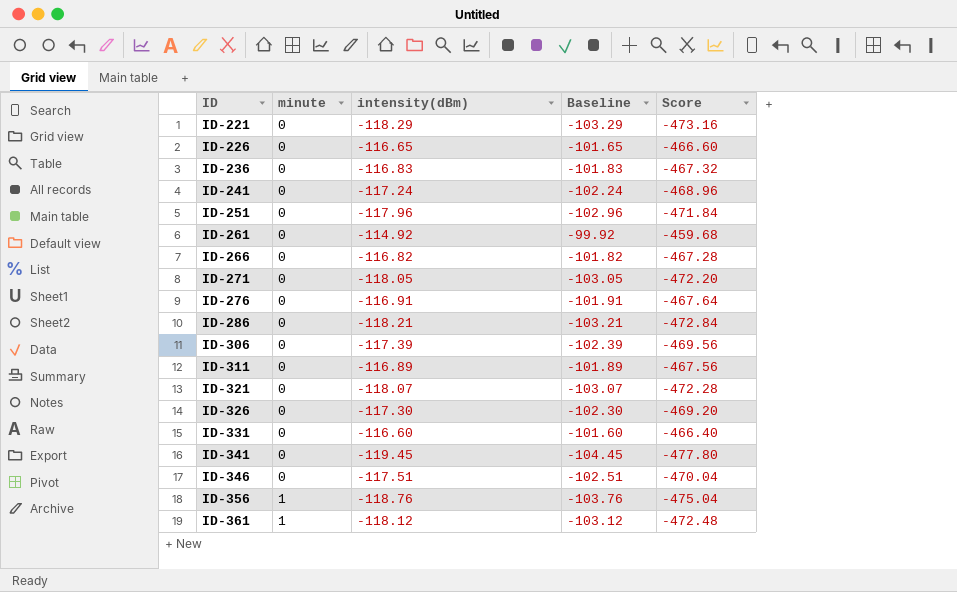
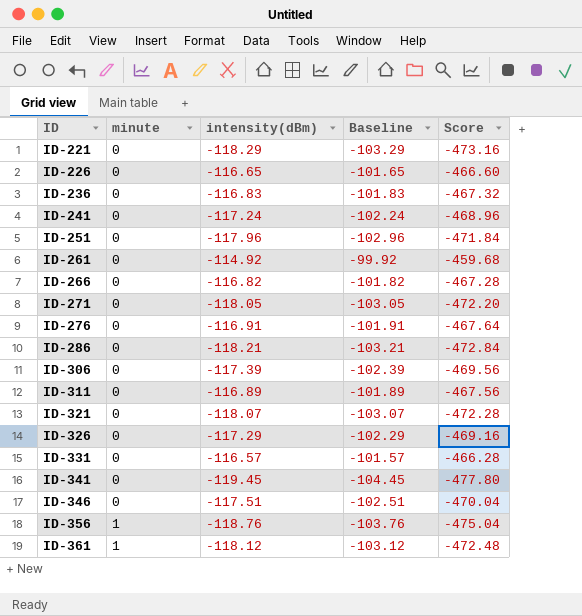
ID-326 | intensity(dBm): -117.30 -> -117.29
ID-326 | Baseline: -102.30 -> -102.29
ID-326 | Score: -469.20 -> -469.16
ID-331 | intensity(dBm): -116.60 -> -116.57
ID-331 | Baseline: -101.60 -> -101.57
ID-331 | Score: -466.40 -> -466.28

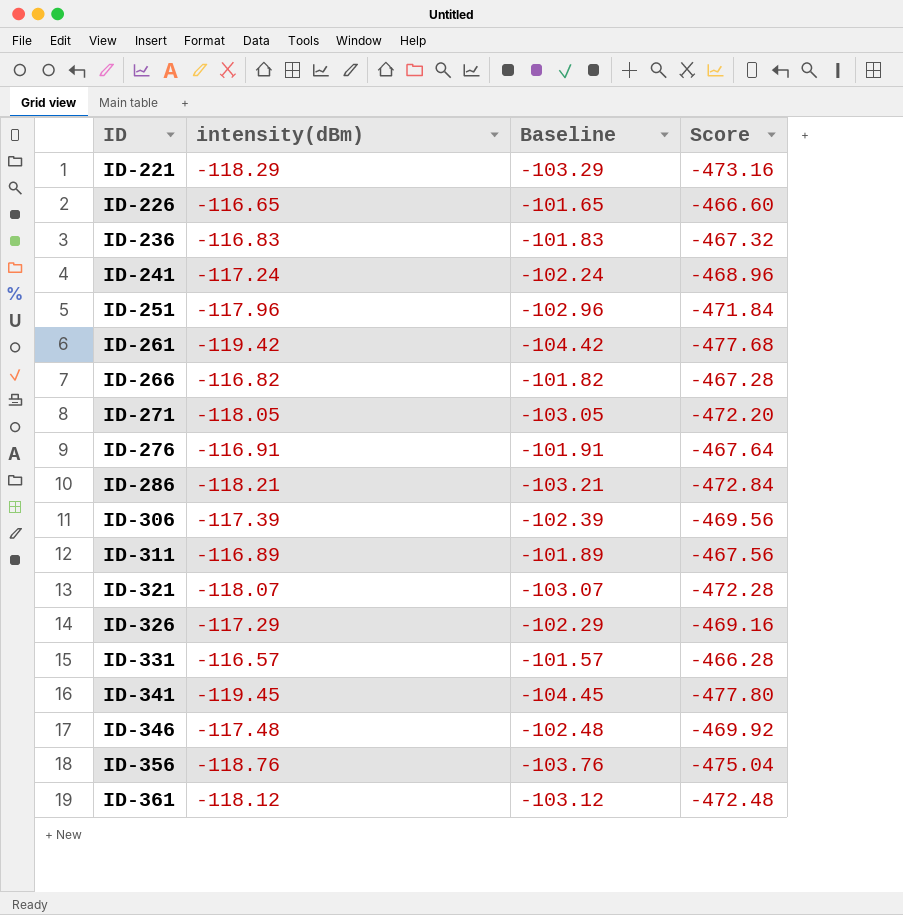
column minute | position: 2 -> none
ID-261 | intensity(dBm): -114.92 -> -119.42
ID-261 | Baseline: -99.92 -> -104.42
ID-261 | Score: -459.68 -> -477.68
ID-346 | intensity(dBm): -117.51 -> -117.48
ID-346 | Baseline: -102.51 -> -102.48
ID-346 | Score: -470.04 -> -469.92

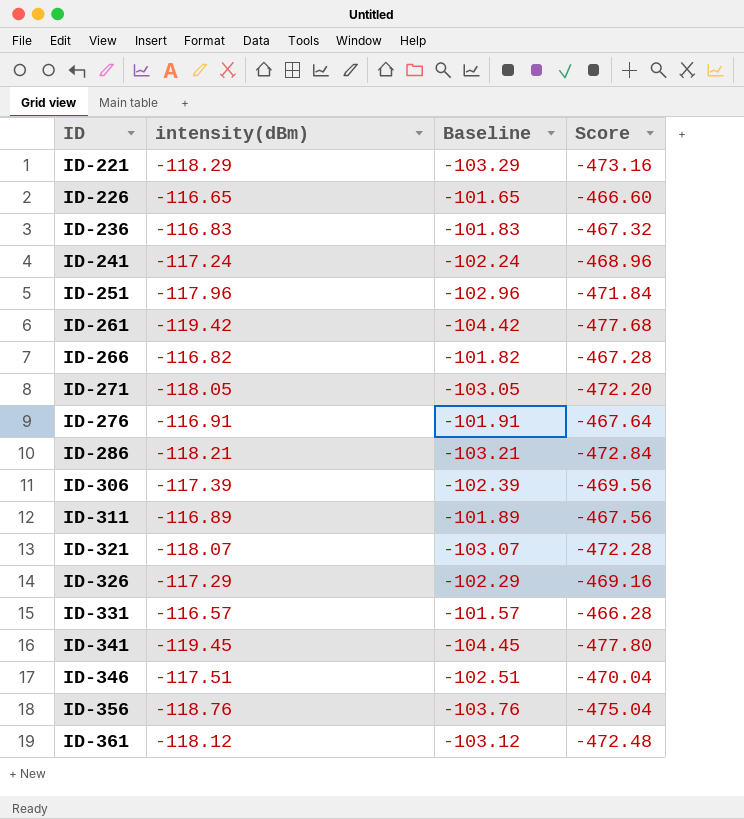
ID-346 | intensity(dBm): -117.48 -> -117.51
ID-346 | Baseline: -102.48 -> -102.51
ID-346 | Score: -469.92 -> -470.04

